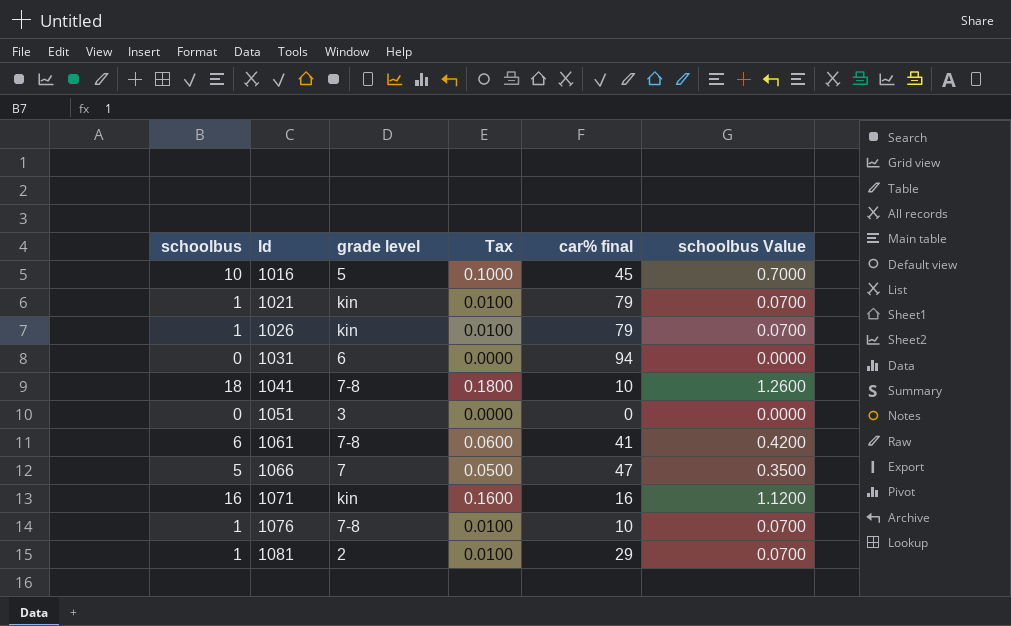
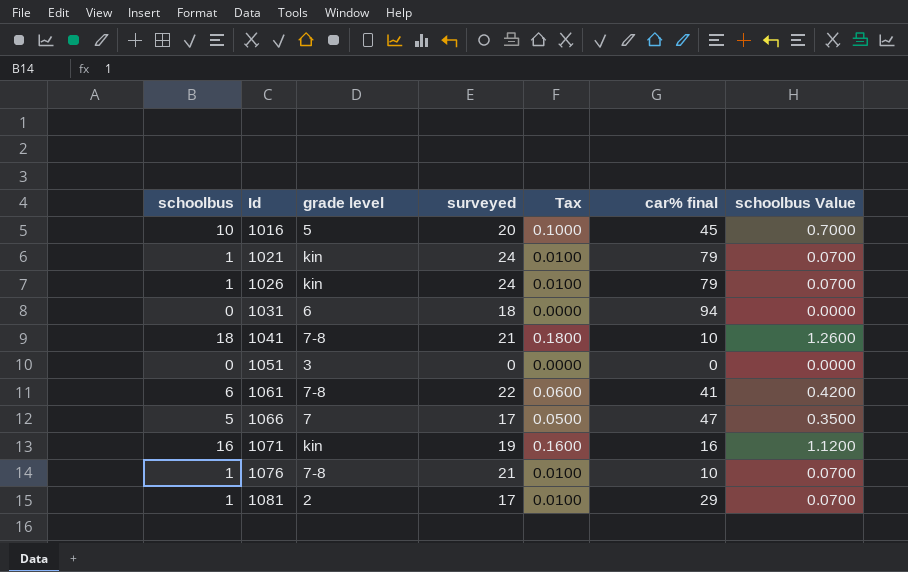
column surveyed | position: none -> 4

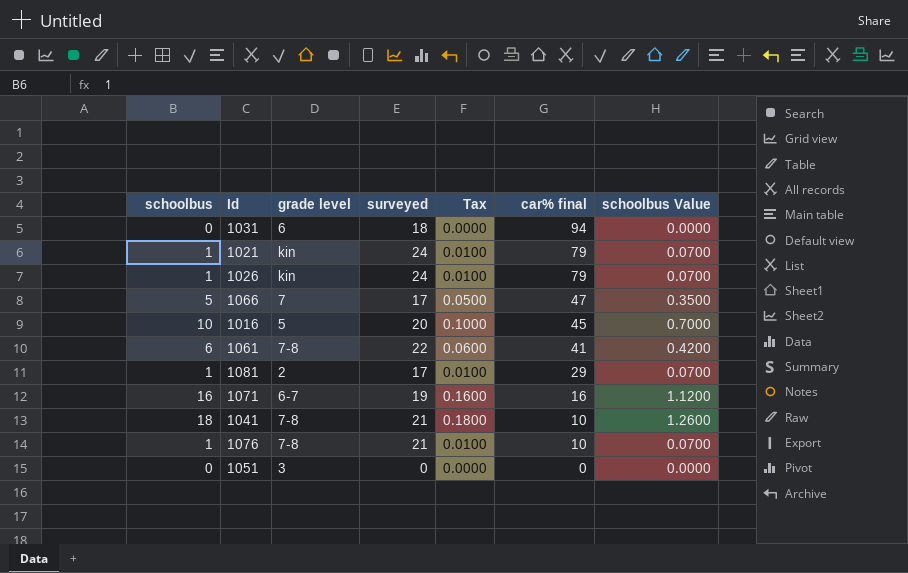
row order: Id ascending -> car% final descending
1071 | grade level: kin -> 6-7

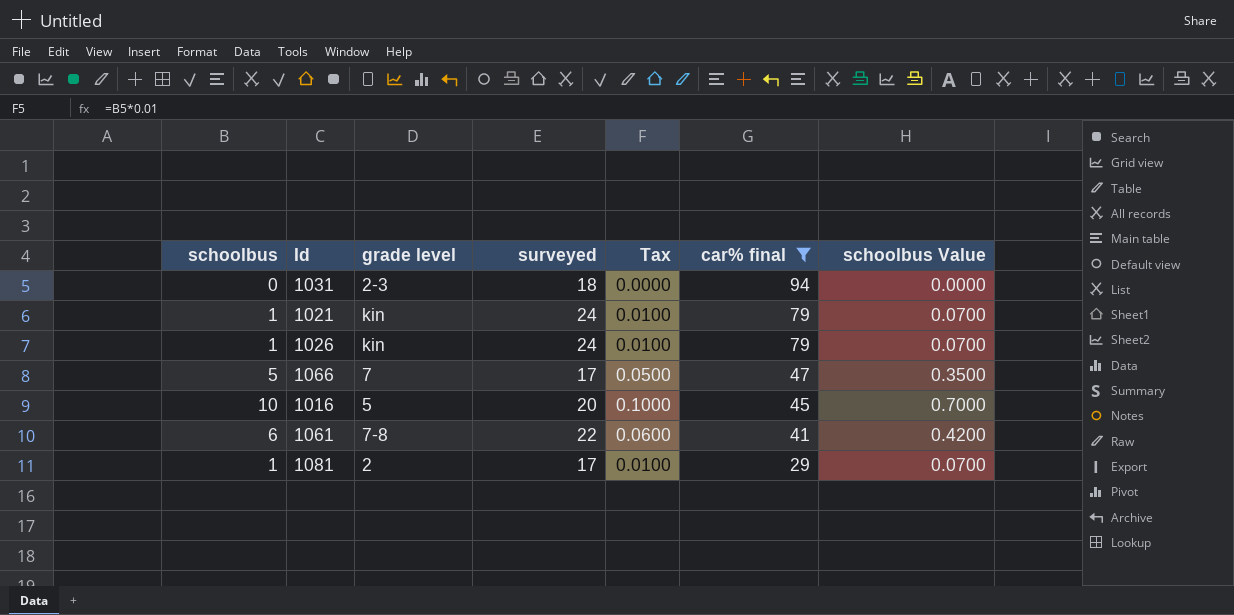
filter: none -> car% final >= 29
1031 | grade level: 6 -> 2-3

